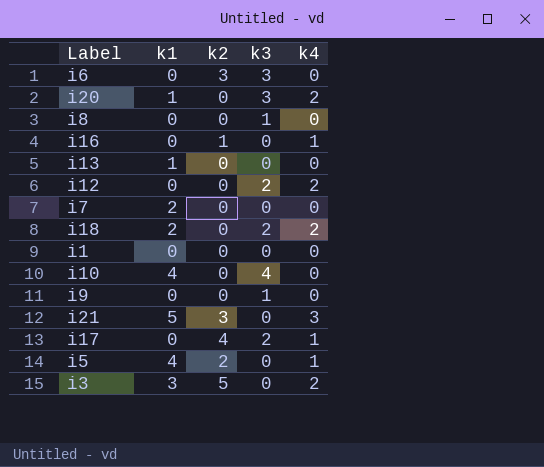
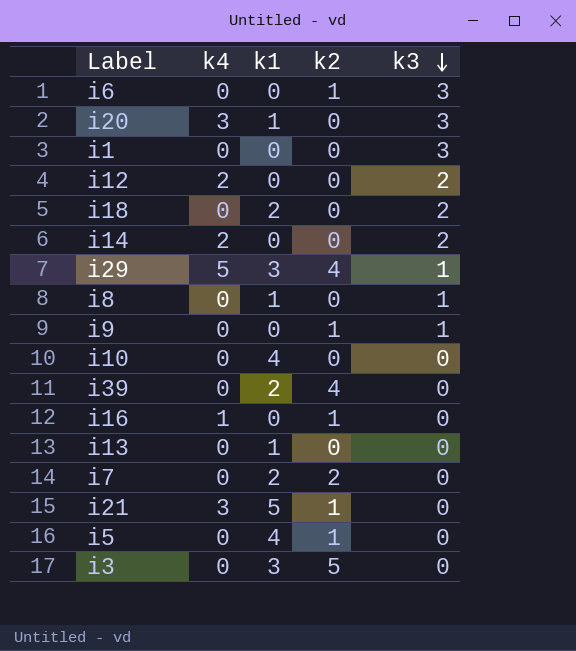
row order: none -> k3 descending
column k4 | position: 5 -> 2
row i17: 0 | 4 | 2 | 1 -> none
i6 | k2: 3 -> 1
i20 | k4: 2 -> 3
i1 | k3: 0 -> 3
i18 | k4: 2 -> 0
row i14: none -> 2 | 0 | 0 | 2
row i29: none -> 5 | 3 | 4 | 1
i8 | k1: 0 -> 1
i9 | k2: 0 -> 1
i10 | k3: 4 -> 0
row i39: none -> 0 | 2 | 4 | 0
i7 | k2: 0 -> 2
i21 | k2: 3 -> 1
i5 | k4: 1 -> 0
i5 | k2: 2 -> 1
i3 | k4: 2 -> 0

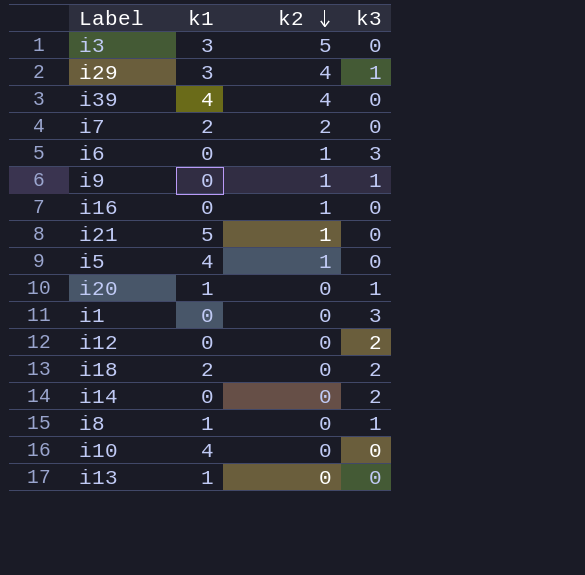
row order: k3 descending -> k2 descending
column k4 | position: 2 -> none
i39 | k1: 2 -> 4
i20 | k3: 3 -> 1

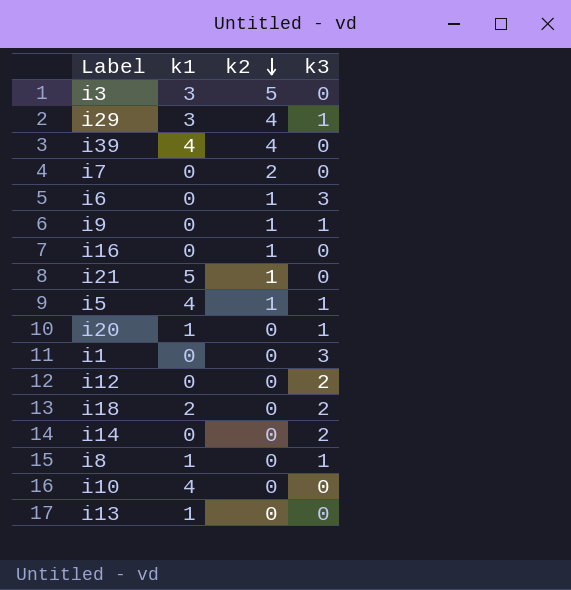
i7 | k1: 2 -> 0
i5 | k3: 0 -> 1

